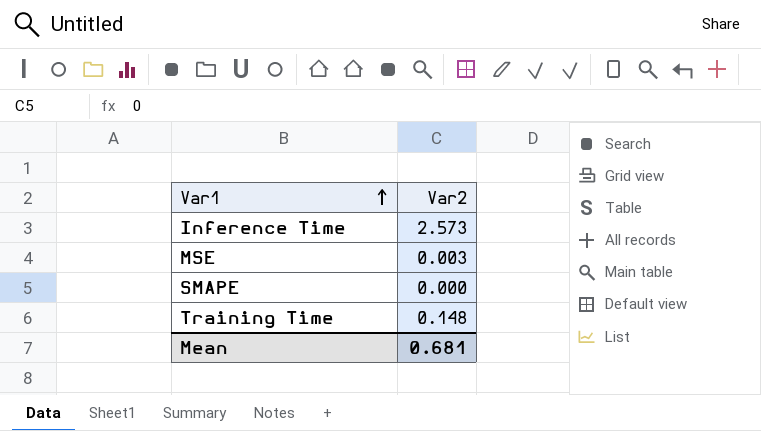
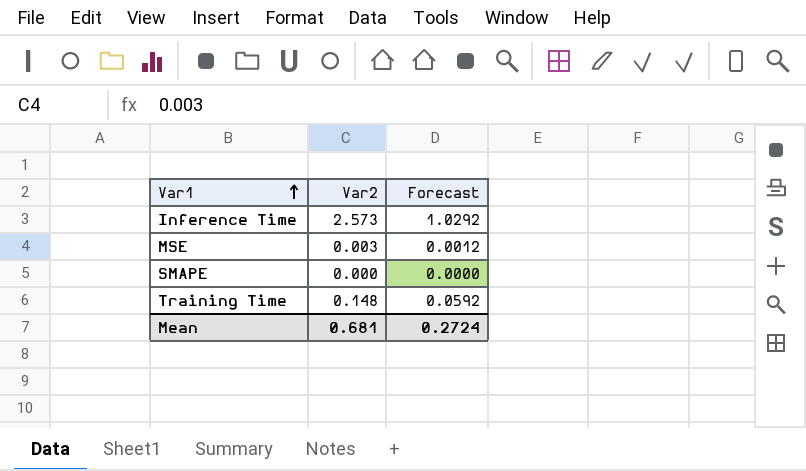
column Forecast | formula: none -> [Var2] * 0.4

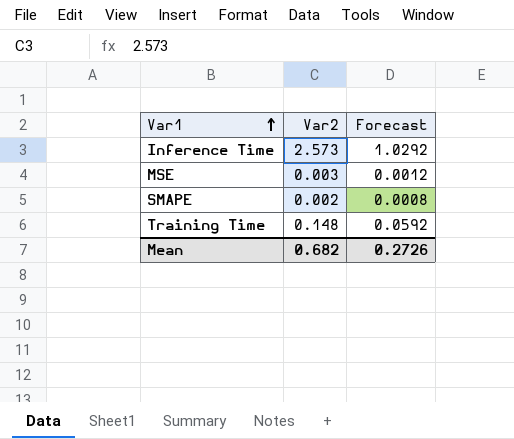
SMAPE | Var2: 0.000 -> 0.002
SMAPE | Forecast: 0.0000 -> 0.0008
Mean | Var2: 0.681 -> 0.682
Mean | Forecast: 0.2724 -> 0.2726

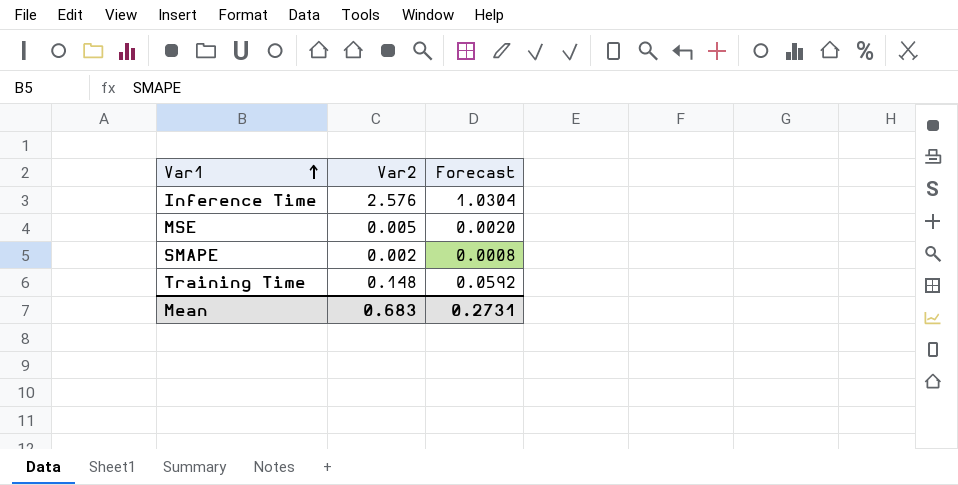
Inference Time | Var2: 2.573 -> 2.576
Inference Time | Forecast: 1.0292 -> 1.0304
MSE | Var2: 0.003 -> 0.005
MSE | Forecast: 0.0012 -> 0.0020
Mean | Var2: 0.682 -> 0.683
Mean | Forecast: 0.2726 -> 0.2731

